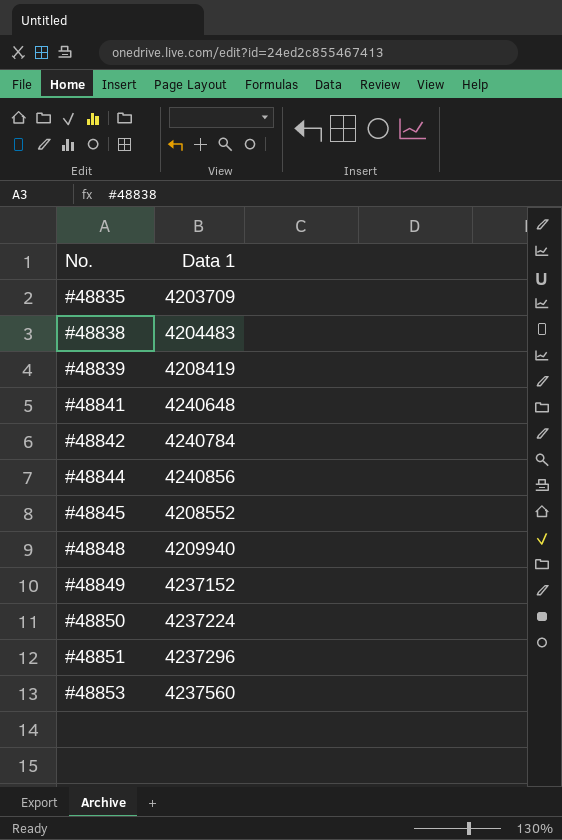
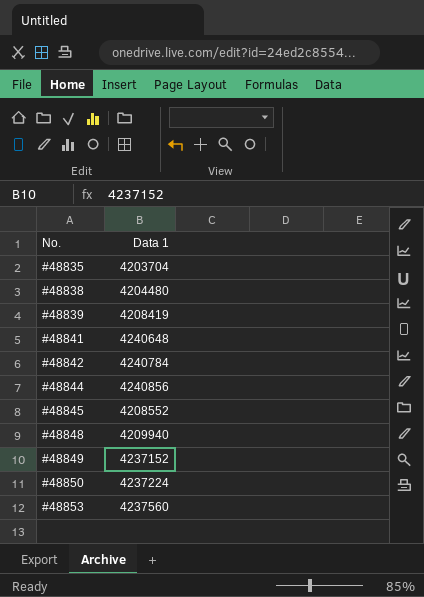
row #48851: 4237296 -> none
#48835 | Data 1: 4203709 -> 4203704
#48838 | Data 1: 4204483 -> 4204480

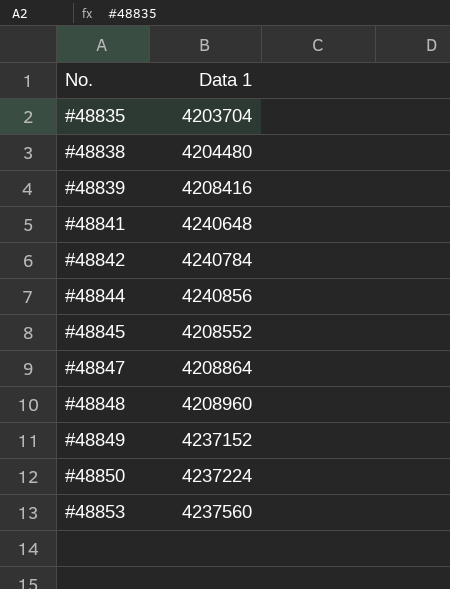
#48839 | Data 1: 4208419 -> 4208416
row #48847: none -> 4208864
#48848 | Data 1: 4209940 -> 4208960

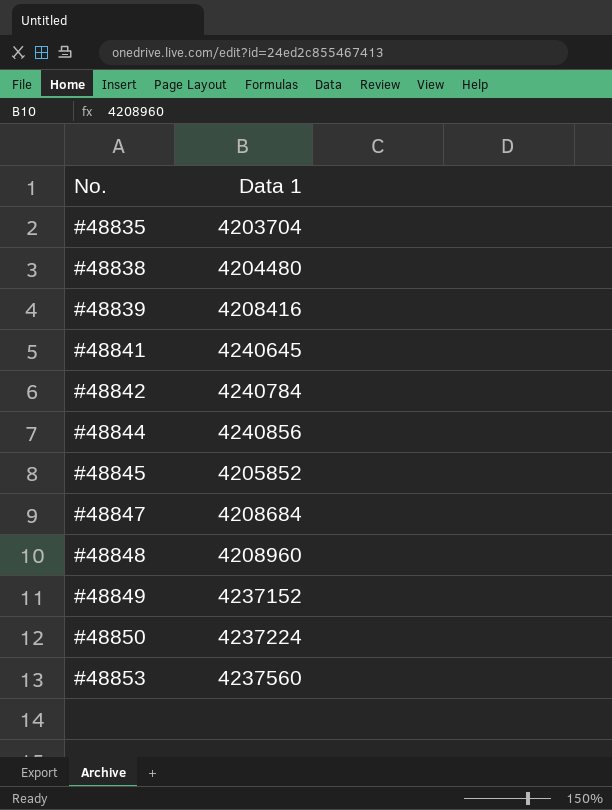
#48841 | Data 1: 4240648 -> 4240645
#48845 | Data 1: 4208552 -> 4205852
#48847 | Data 1: 4208864 -> 4208684

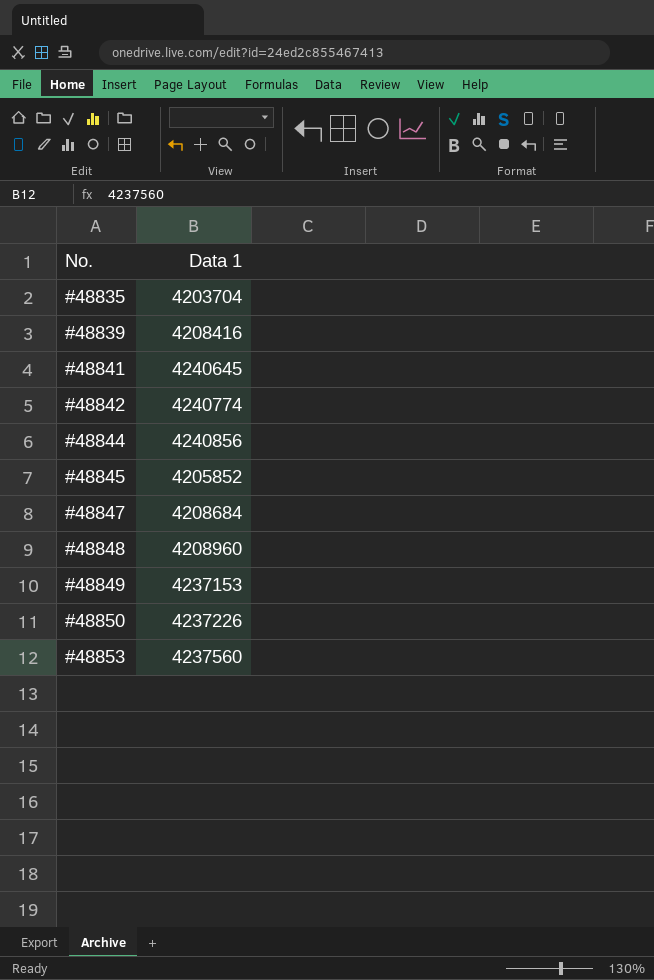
row #48838: 4204480 -> none
#48842 | Data 1: 4240784 -> 4240774
#48849 | Data 1: 4237152 -> 4237153
#48850 | Data 1: 4237224 -> 4237226

